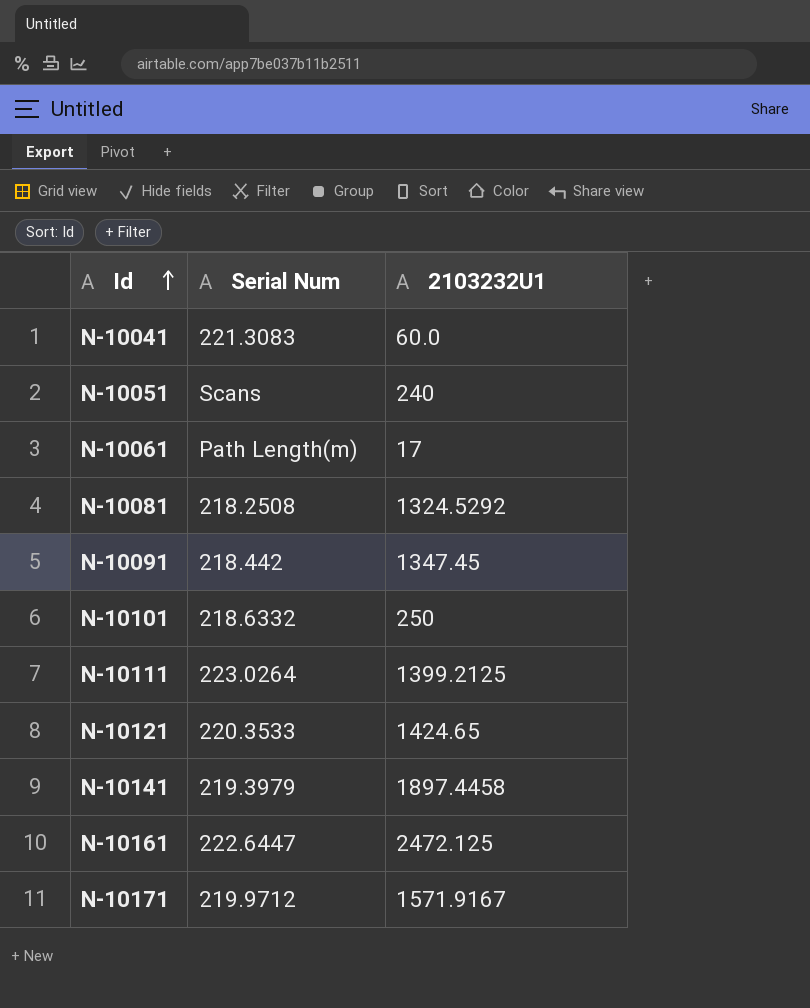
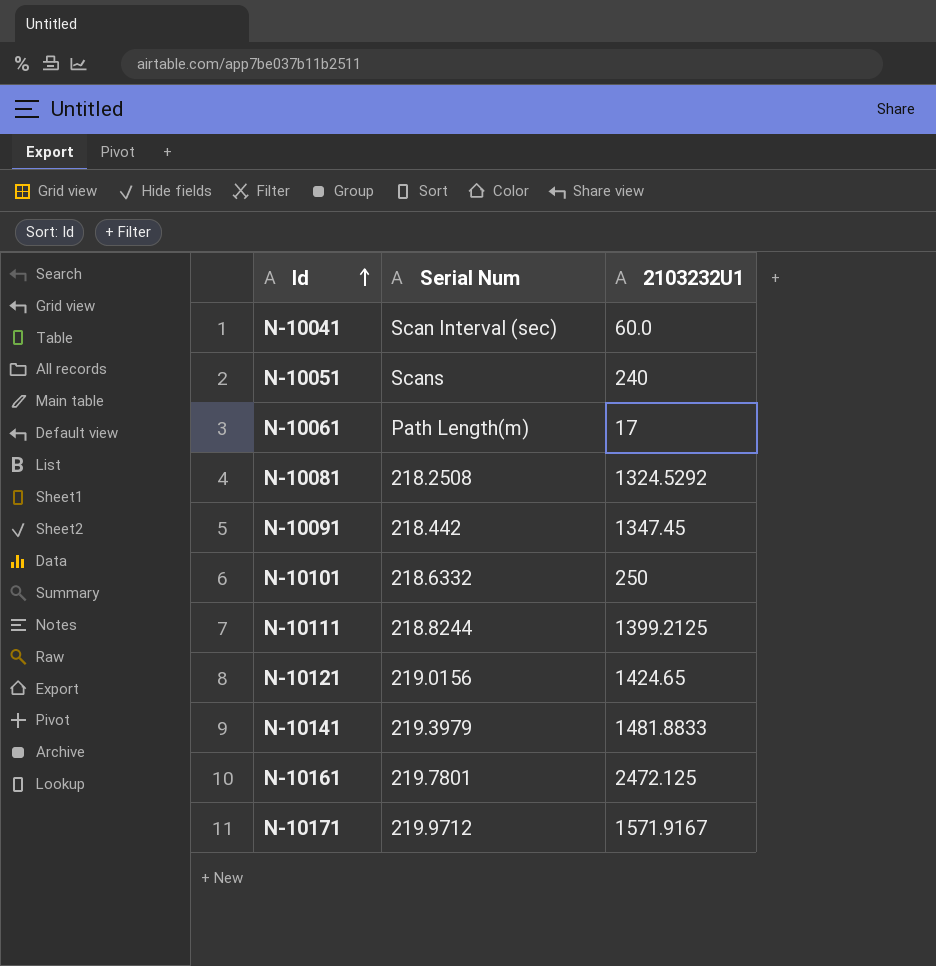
N-10041 | Serial Num: 221.3083 -> Scan Interval (sec)
N-10111 | Serial Num: 223.0264 -> 218.8244
N-10121 | Serial Num: 220.3533 -> 219.0156
N-10141 | 2103232U1: 1897.4458 -> 1481.8833
N-10161 | Serial Num: 222.6447 -> 219.7801

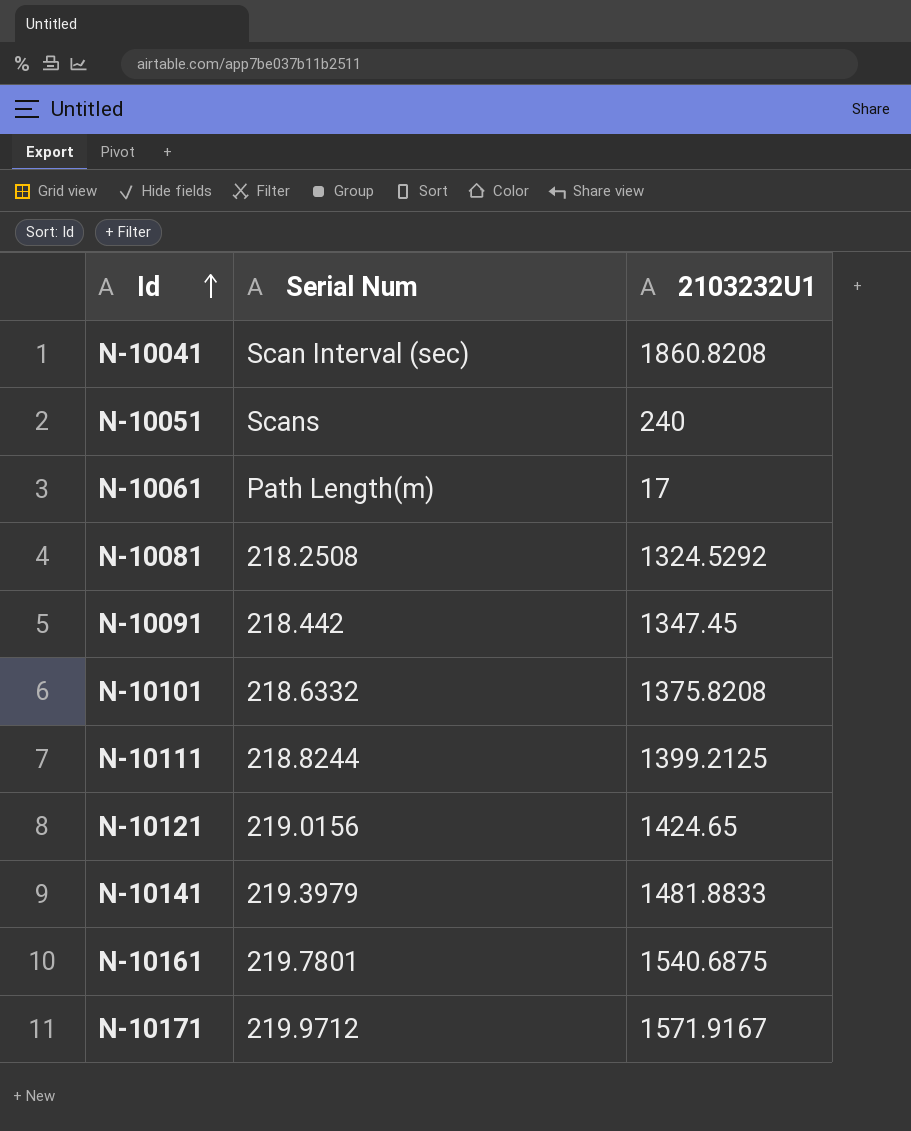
N-10041 | 2103232U1: 60.0 -> 1860.8208
N-10101 | 2103232U1: 250 -> 1375.8208
N-10161 | 2103232U1: 2472.125 -> 1540.6875

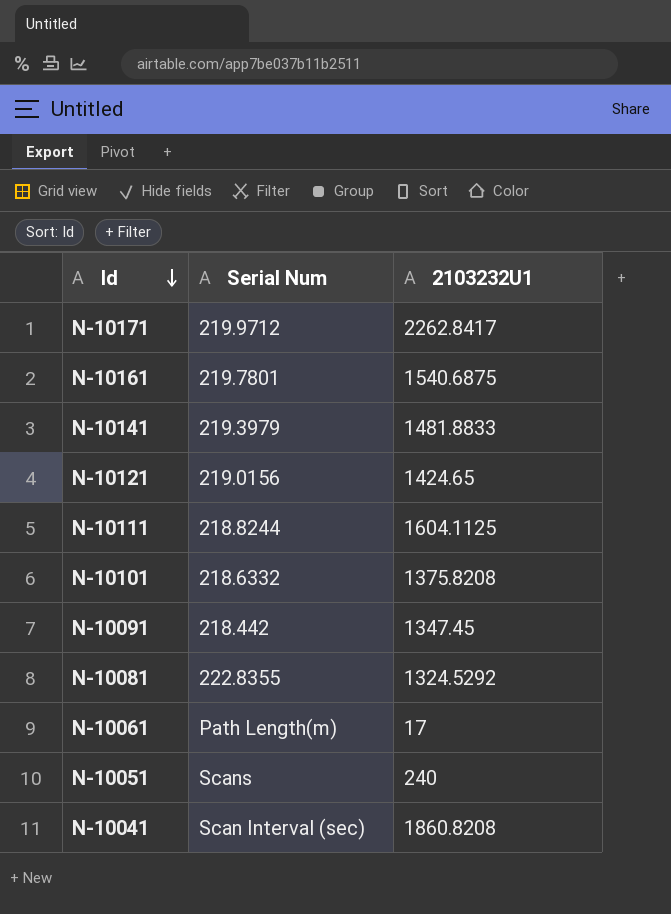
row order: Id ascending -> Id descending
N-10171 | 2103232U1: 1571.9167 -> 2262.8417
N-10111 | 2103232U1: 1399.2125 -> 1604.1125
N-10081 | Serial Num: 218.2508 -> 222.8355

